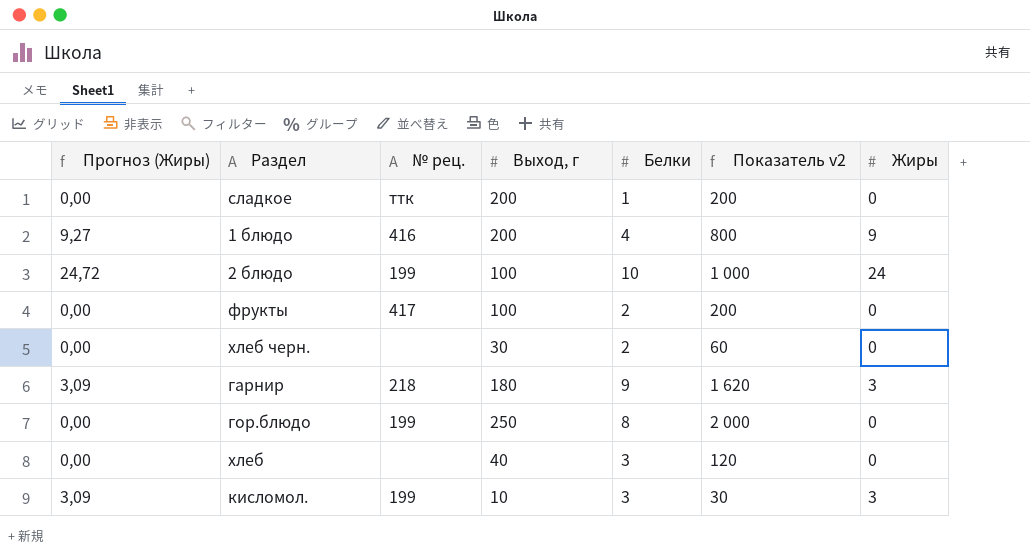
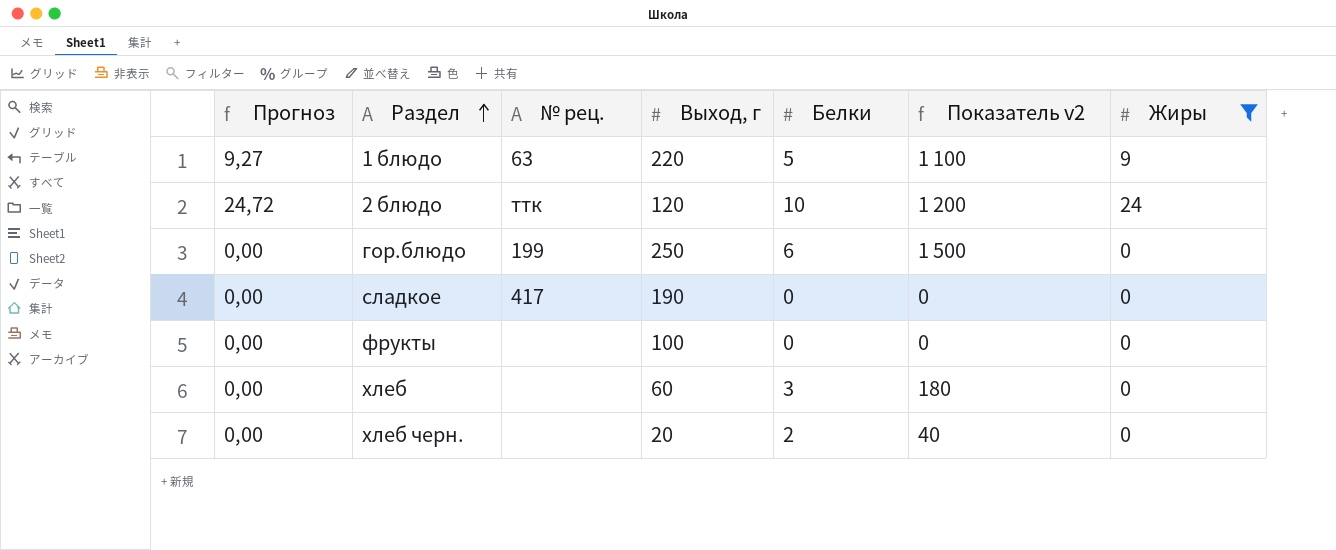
filter: none -> Жиры != 3
row order: none -> Раздел ascending
column name: Прогноз (Жиры) -> Прогноз
1 блюдо | № рец.: 416 -> 63
1 блюдо | Выход, г: 200 -> 220
1 блюдо | Белки: 4 -> 5
1 блюдо | Показатель v2: 800 -> 1 100
2 блюдо | № рец.: 199 -> ттк
2 блюдо | Выход, г: 100 -> 120
2 блюдо | Показатель v2: 1 000 -> 1 200
гор.блюдо | Белки: 8 -> 6
гор.блюдо | Показатель v2: 2 000 -> 1 500
сладкое | № рец.: ттк -> 417
сладкое | Выход, г: 200 -> 190
сладкое | Белки: 1 -> 0
сладкое | Показатель v2: 200 -> 0
фрукты | № рец.: 417 -> none
фрукты | Белки: 2 -> 0
фрукты | Показатель v2: 200 -> 0
хлеб | Выход, г: 40 -> 60
хлеб | Показатель v2: 120 -> 180
хлеб черн. | Выход, г: 30 -> 20
хлеб черн. | Показатель v2: 60 -> 40

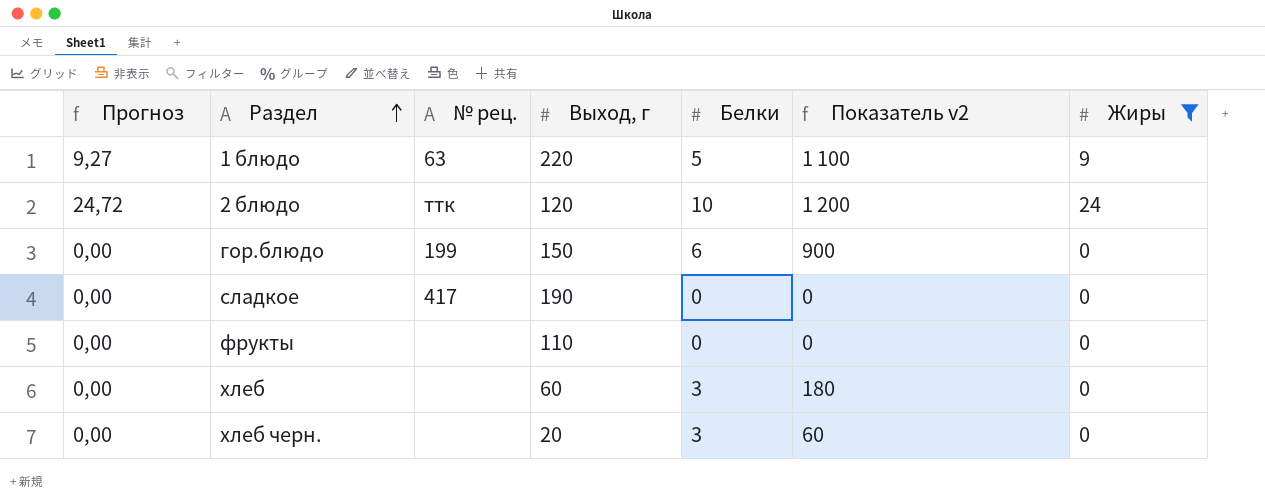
гор.блюдо | Выход, г: 250 -> 150
гор.блюдо | Показатель v2: 1 500 -> 900
фрукты | Выход, г: 100 -> 110
хлеб черн. | Белки: 2 -> 3
хлеб черн. | Показатель v2: 40 -> 60

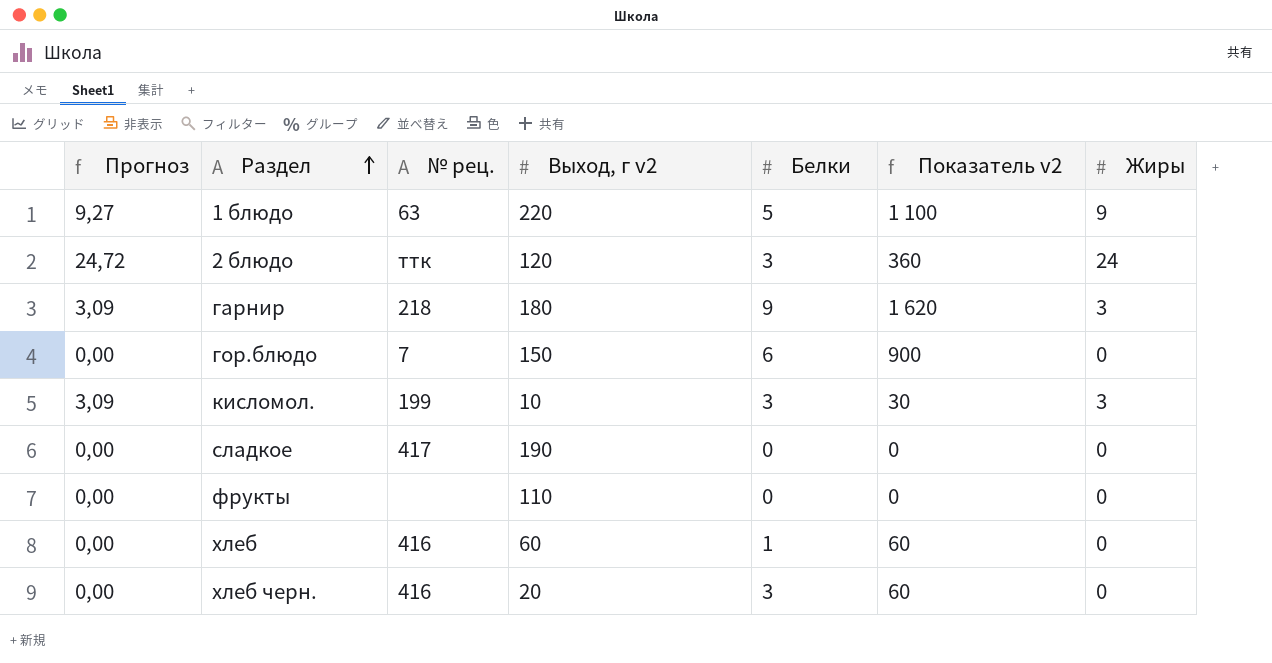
filter: Жиры != 3 -> none
column name: Выход, г -> Выход, г v2
2 блюдо | Белки: 10 -> 3
2 блюдо | Показатель v2: 1 200 -> 360
гор.блюдо | № рец.: 199 -> 7
хлеб | № рец.: none -> 416
хлеб | Белки: 3 -> 1
хлеб | Показатель v2: 180 -> 60
хлеб черн. | № рец.: none -> 416

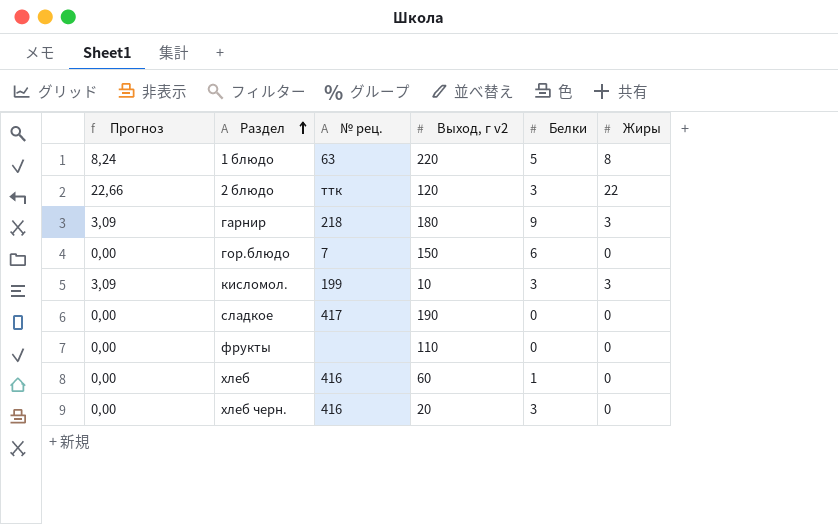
column Показатель v2 | formula: [Выход, г v2] * [Белки] -> none
1 блюдо | Прогноз: 9,27 -> 8,24
1 блюдо | Жиры: 9 -> 8
2 блюдо | Прогноз: 24,72 -> 22,66
2 блюдо | Жиры: 24 -> 22

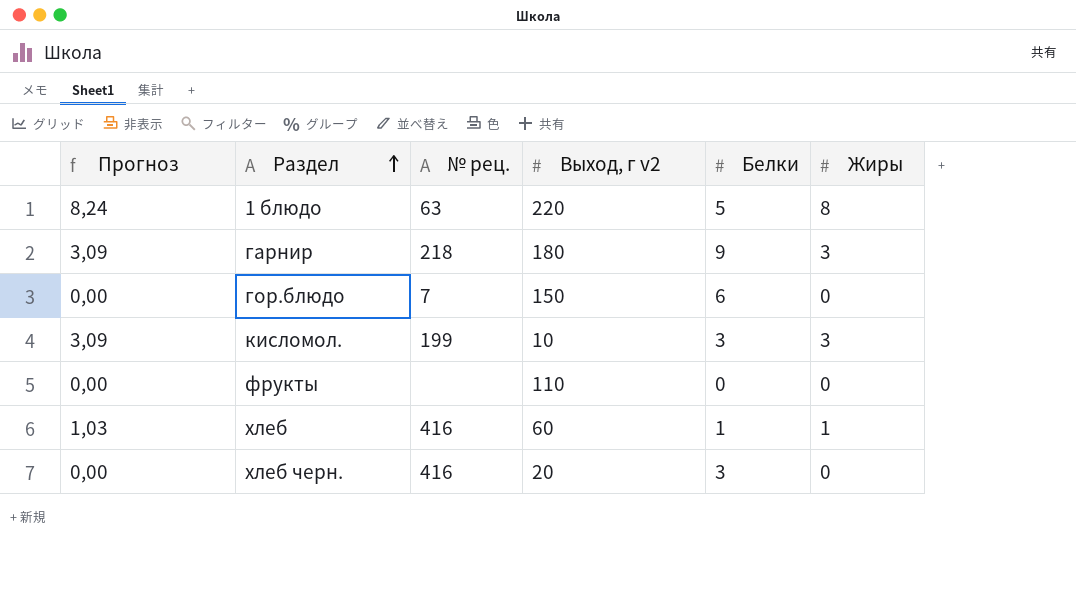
row 2 блюдо: 22,66 | ттк | 120 | 3 | 22 -> none
row сладкое: 0,00 | 417 | 190 | 0 | 0 -> none
хлеб | Прогноз: 0,00 -> 1,03
хлеб | Жиры: 0 -> 1

